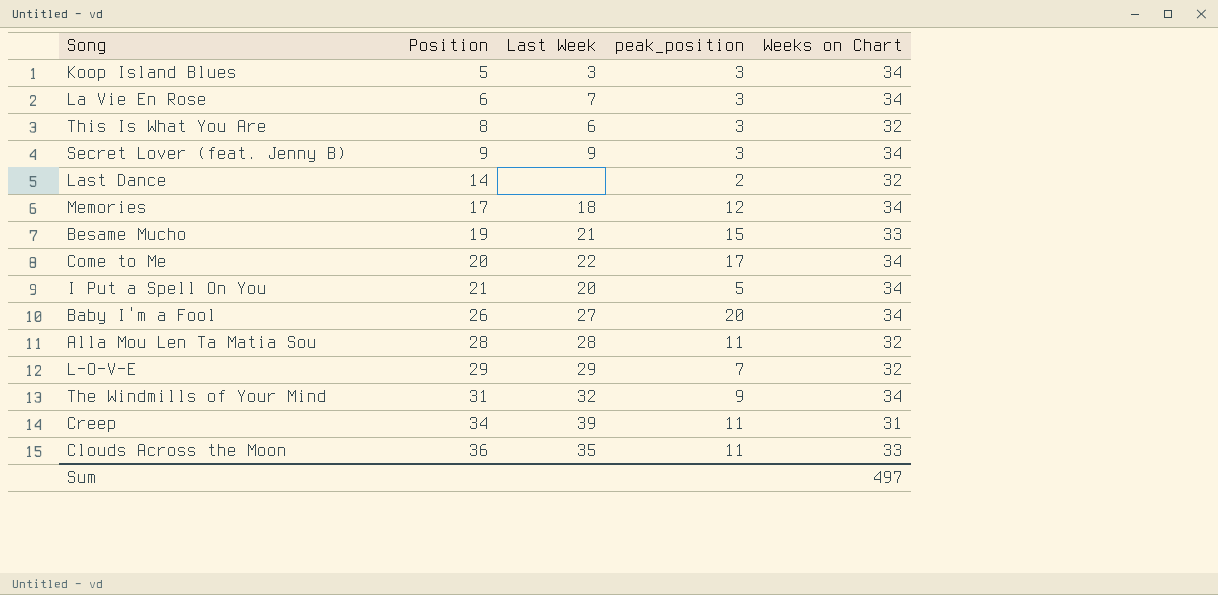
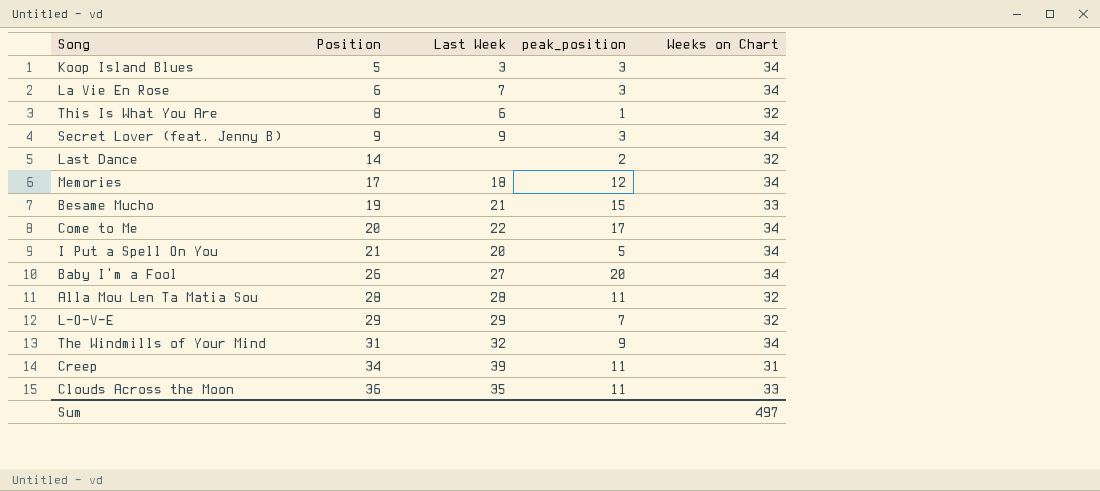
This Is What You Are | peak_position: 3 -> 1

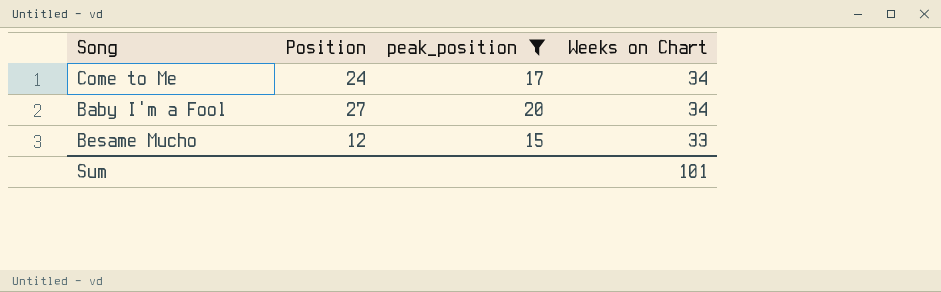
filter: none -> peak_position >= 15
row order: Position ascending -> Weeks on Chart descending
column Last Week | position: 3 -> none
Come to Me | Position: 20 -> 24
Baby I'm a Fool | Position: 26 -> 27
Besame Mucho | Position: 19 -> 12
Sum | Weeks on Chart: 497 -> 101

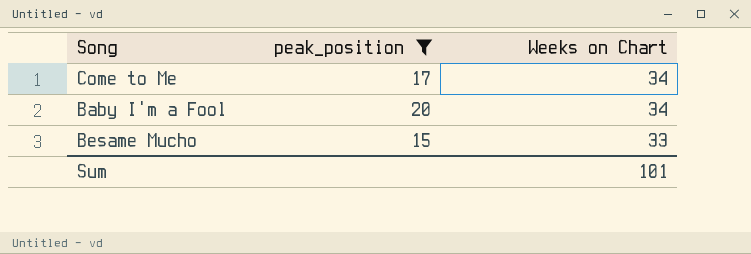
column Position | position: 2 -> none

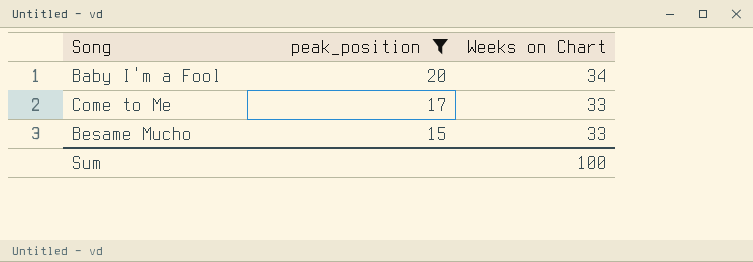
row order: Weeks on Chart descending -> peak_position descending
Come to Me | Weeks on Chart: 34 -> 33
Sum | Weeks on Chart: 101 -> 100

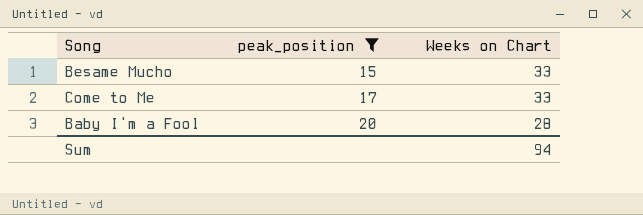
row order: peak_position descending -> peak_position ascending
Baby I'm a Fool | Weeks on Chart: 34 -> 28
Sum | Weeks on Chart: 100 -> 94

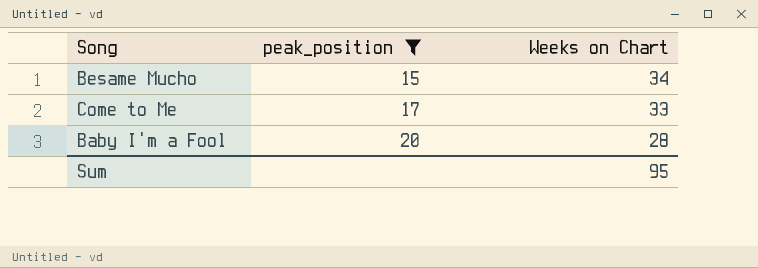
Besame Mucho | Weeks on Chart: 33 -> 34
Sum | Weeks on Chart: 94 -> 95

